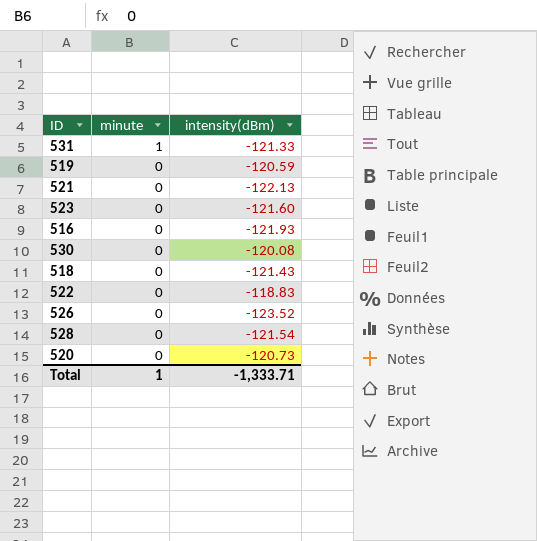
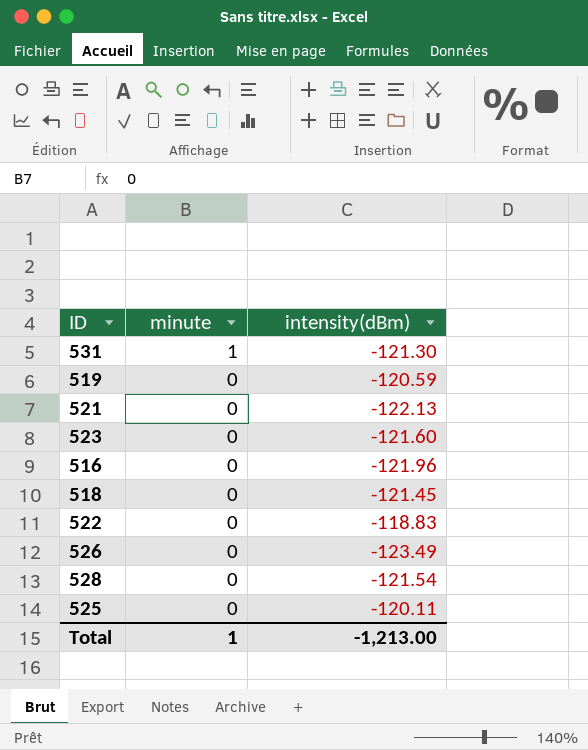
row 530: 0 | -120.08 -> none
row 520: 0 | -120.73 -> none
531 | intensity(dBm): -121.33 -> -121.30
516 | intensity(dBm): -121.93 -> -121.96
518 | intensity(dBm): -121.43 -> -121.45
526 | intensity(dBm): -123.52 -> -123.49
row 525: none -> 0 | -120.11
Total | intensity(dBm): -1,333.71 -> -1,213.00

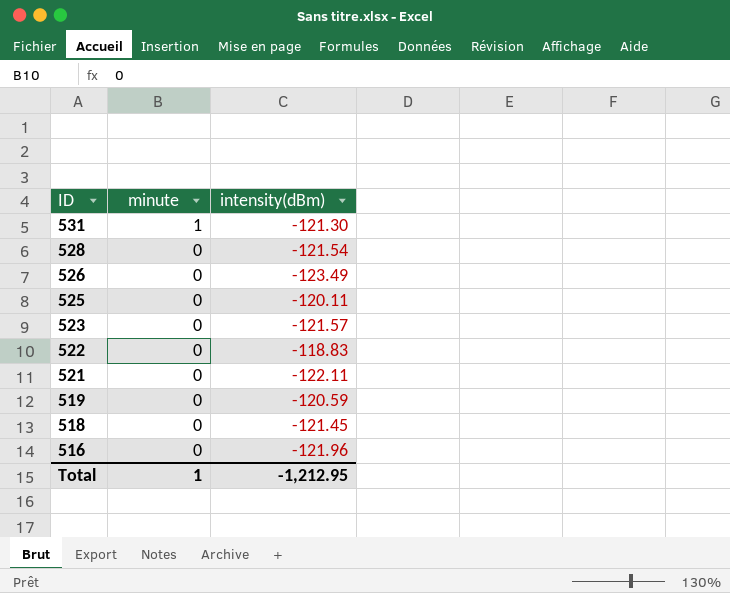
row order: minute descending -> ID descending
523 | intensity(dBm): -121.60 -> -121.57
521 | intensity(dBm): -122.13 -> -122.11
Total | intensity(dBm): -1,213.00 -> -1,212.95

